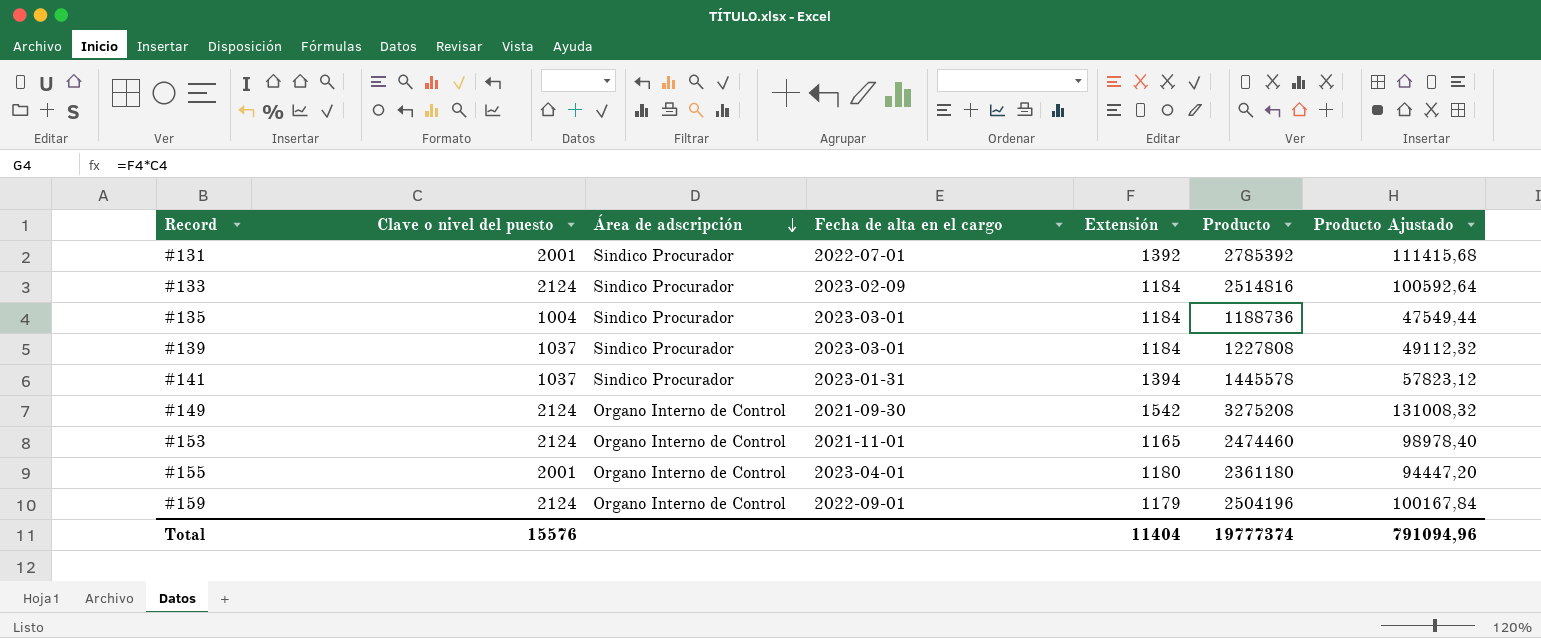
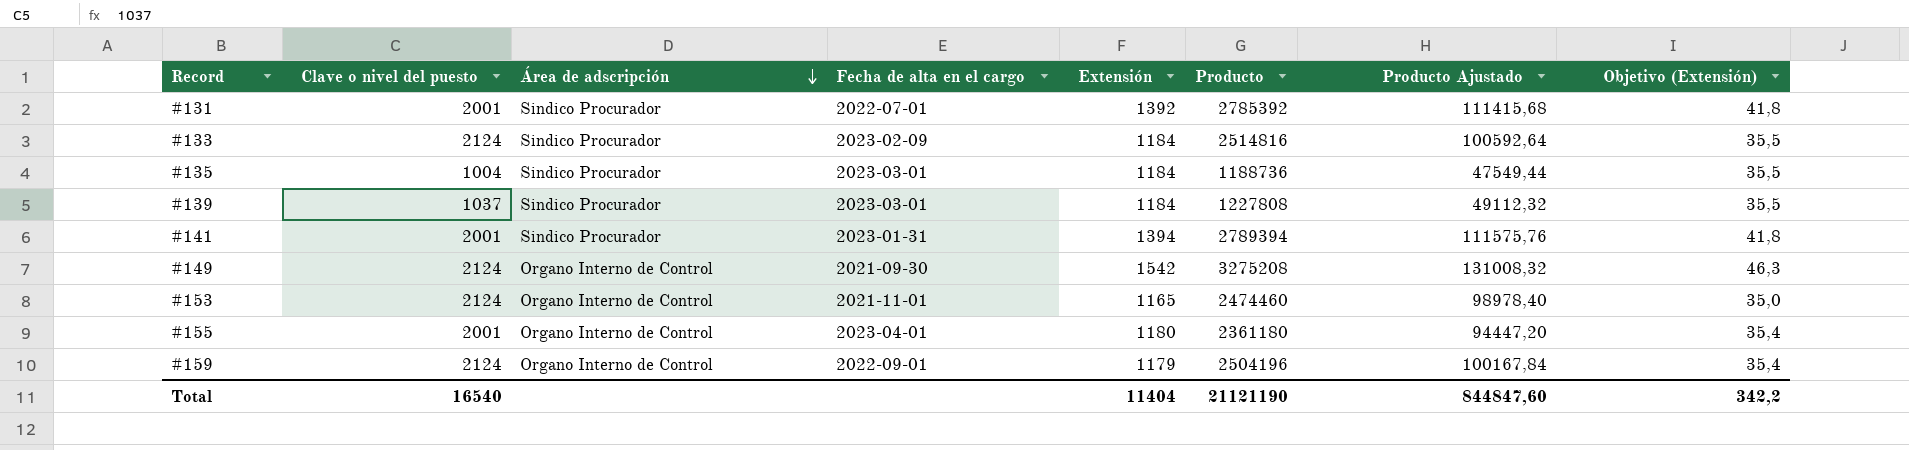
column Objetivo (Extensión) | formula: none -> [Extensión] * 0,03
#141 | Clave o nivel del puesto: 1037 -> 2001
#141 | Producto: 1445578 -> 2789394
#141 | Producto Ajustado: 57823,12 -> 111575,76
Total | Clave o nivel del puesto: 15576 -> 16540
Total | Producto: 19777374 -> 21121190
Total | Producto Ajustado: 791094,96 -> 844847,60

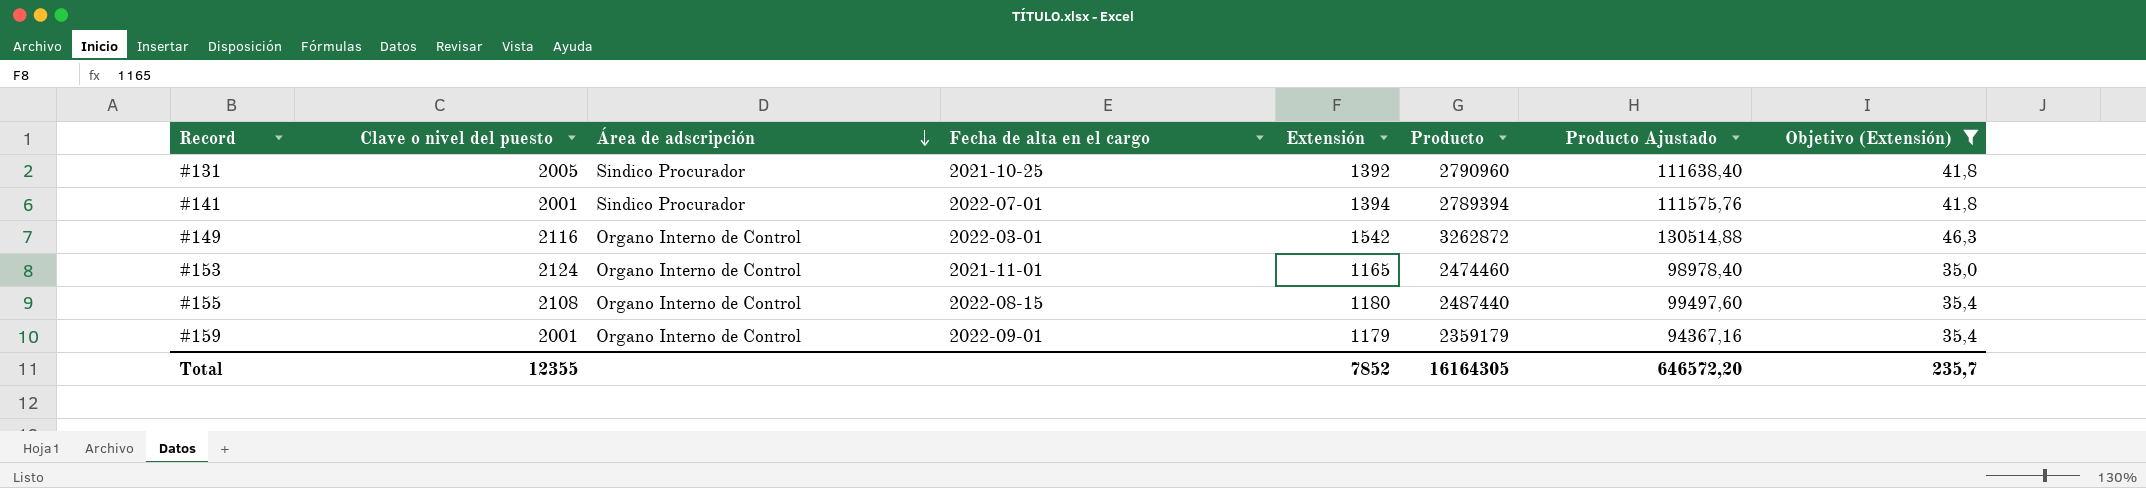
filter: none -> Objetivo (Extensión) != 35,5
#131 | Clave o nivel del puesto: 2001 -> 2005
#131 | Fecha de alta en el cargo: 2022-07-01 -> 2021-10-25
#131 | Producto: 2785392 -> 2790960
#131 | Producto Ajustado: 111415,68 -> 111638,40
#141 | Fecha de alta en el cargo: 2023-01-31 -> 2022-07-01
#149 | Clave o nivel del puesto: 2124 -> 2116
#149 | Fecha de alta en el cargo: 2021-09-30 -> 2022-03-01
#149 | Producto: 3275208 -> 3262872
#149 | Producto Ajustado: 131008,32 -> 130514,88
#155 | Clave o nivel del puesto: 2001 -> 2108
#155 | Fecha de alta en el cargo: 2023-04-01 -> 2022-08-15
#155 | Producto: 2361180 -> 2487440
#155 | Producto Ajustado: 94447,20 -> 99497,60
#159 | Clave o nivel del puesto: 2124 -> 2001
#159 | Producto: 2504196 -> 2359179
#159 | Producto Ajustado: 100167,84 -> 94367,16
Total | Clave o nivel del puesto: 16540 -> 12355
Total | Extensión: 11404 -> 7852
Total | Producto: 21121190 -> 16164305
Total | Producto Ajustado: 844847,60 -> 646572,20
Total | Objetivo (Extensión): 342,2 -> 235,7

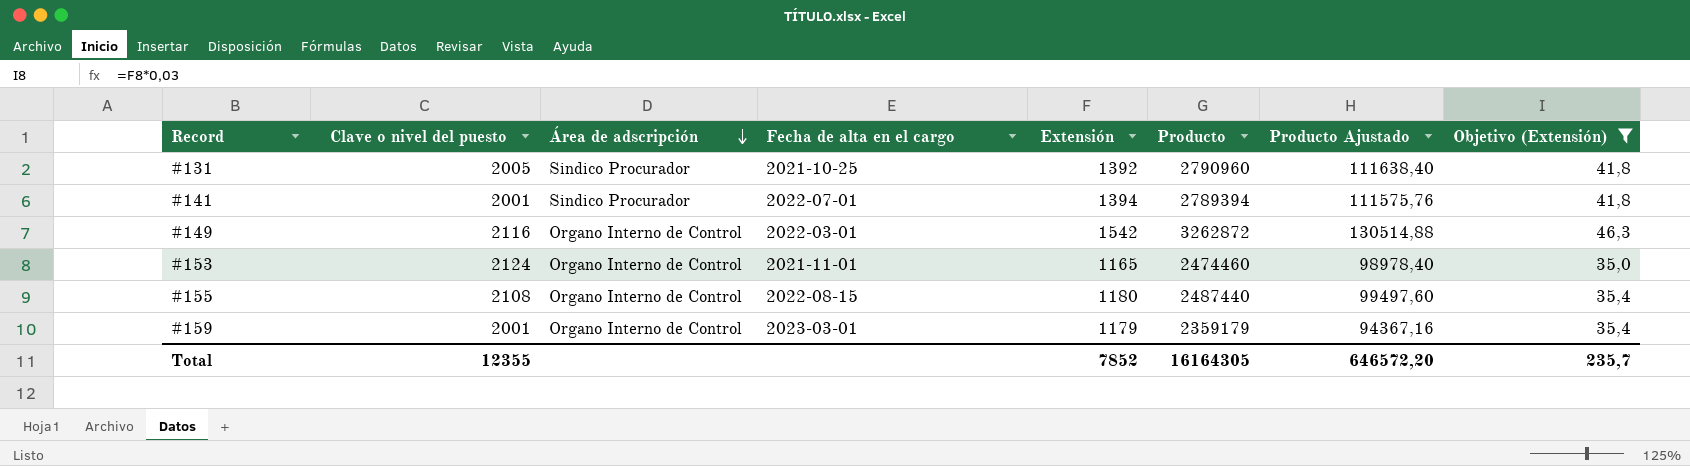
#159 | Fecha de alta en el cargo: 2022-09-01 -> 2023-03-01

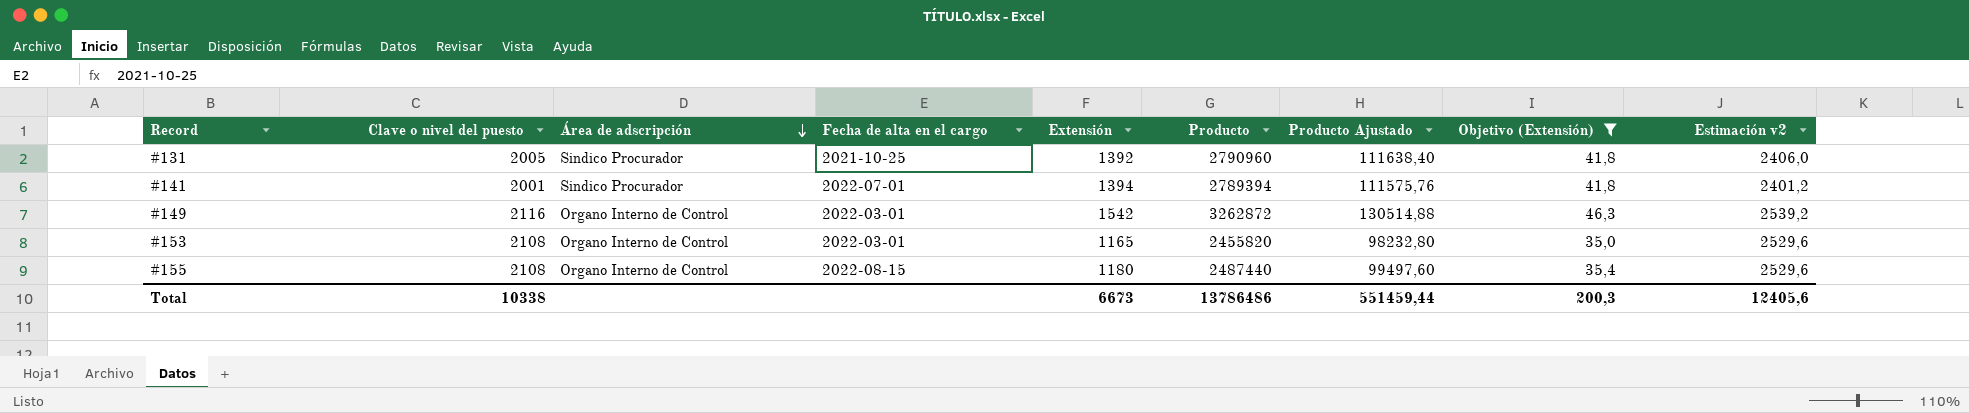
column Estimación v2 | formula: none -> [Clave o nivel del puesto] * 1,2
row #159: 2001 | Organo Interno de Control | 2023-03-01 | 1179 | 2359179 | 94367,16 | 35,4 -> none
#153 | Clave o nivel del puesto: 2124 -> 2108
#153 | Fecha de alta en el cargo: 2021-11-01 -> 2022-03-01
#153 | Producto: 2474460 -> 2455820
#153 | Producto Ajustado: 98978,40 -> 98232,80
Total | Clave o nivel del puesto: 12355 -> 10338
Total | Extensión: 7852 -> 6673
Total | Producto: 16164305 -> 13786486
Total | Producto Ajustado: 646572,20 -> 551459,44
Total | Objetivo (Extensión): 235,7 -> 200,3

